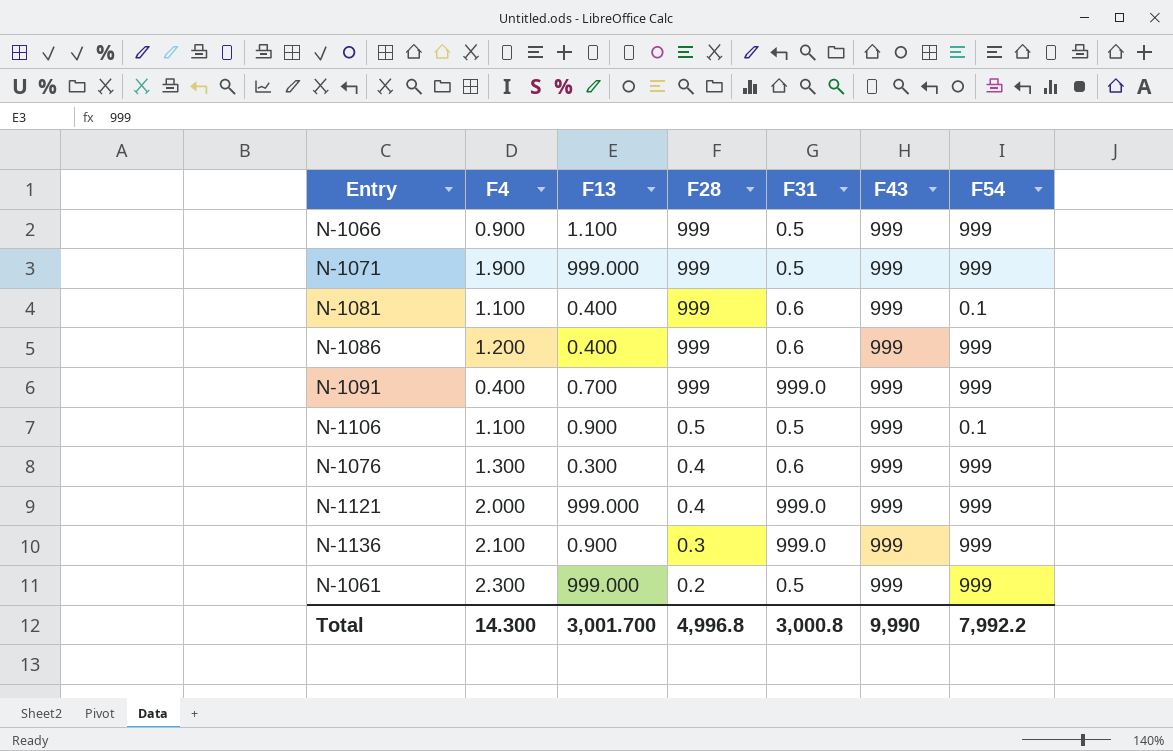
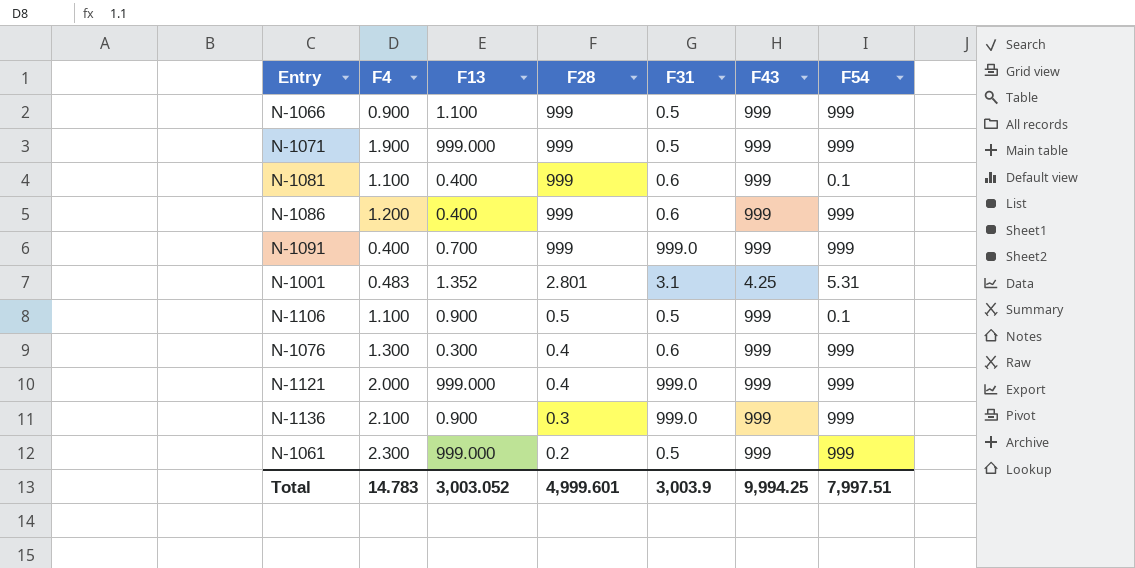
row N-1001: none -> 0.483 | 1.352 | 2.801 | 3.1 | 4.25 | 5.31
Total | F4: 14.300 -> 14.783
Total | F13: 3,001.700 -> 3,003.052
Total | F28: 4,996.8 -> 4,999.601
Total | F31: 3,000.8 -> 3,003.9
Total | F43: 9,990 -> 9,994.25
Total | F54: 7,992.2 -> 7,997.51

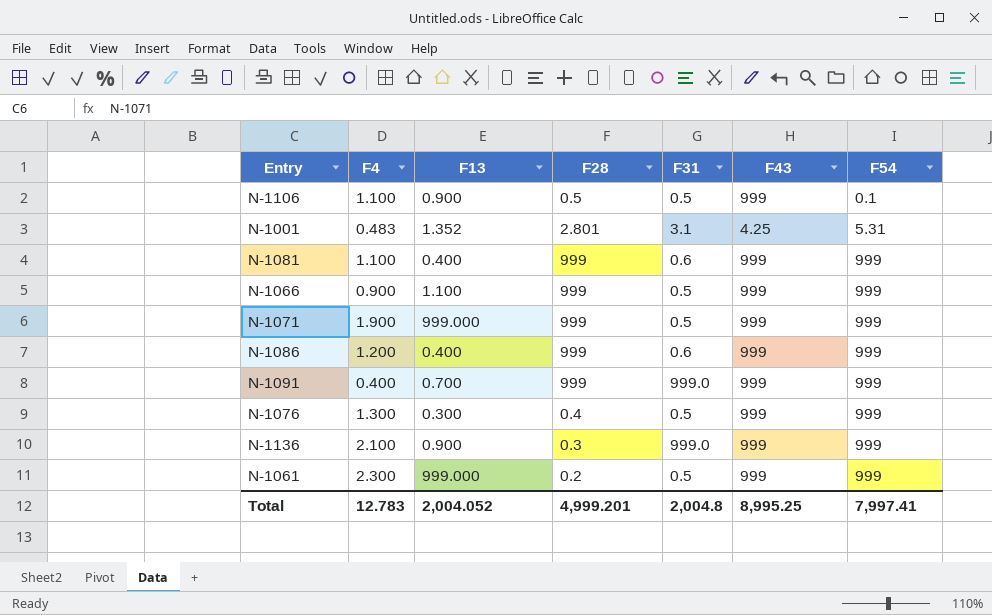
row order: F28 descending -> F54 ascending
row N-1121: 2.000 | 999.000 | 0.4 | 999.0 | 999 | 999 -> none
N-1081 | F54: 0.1 -> 999
N-1076 | F31: 0.6 -> 0.5
Total | F4: 14.783 -> 12.783
Total | F13: 3,003.052 -> 2,004.052
Total | F28: 4,999.601 -> 4,999.201
Total | F31: 3,003.9 -> 2,004.8
Total | F43: 9,994.25 -> 8,995.25
Total | F54: 7,997.51 -> 7,997.41

